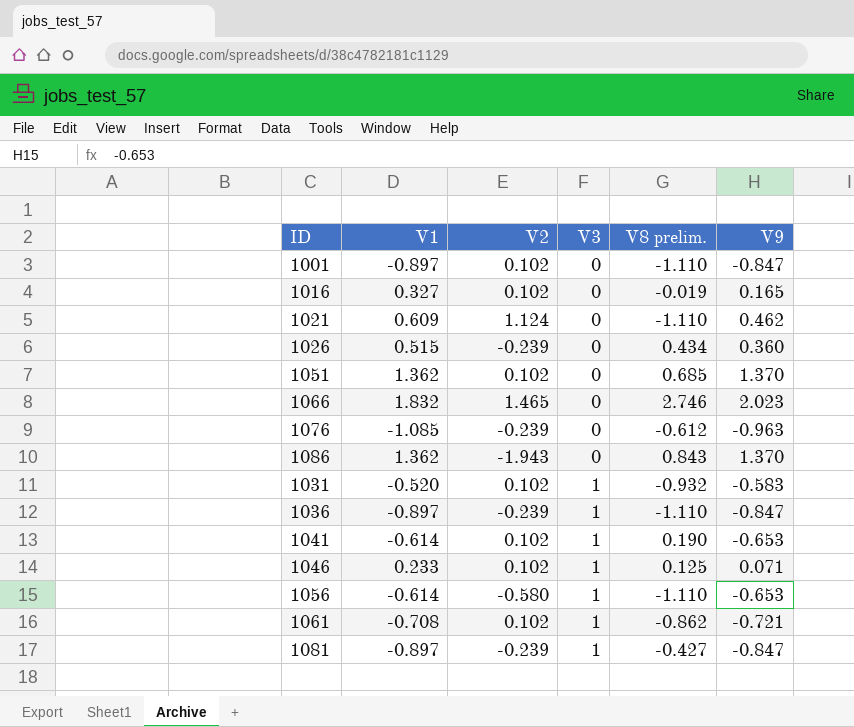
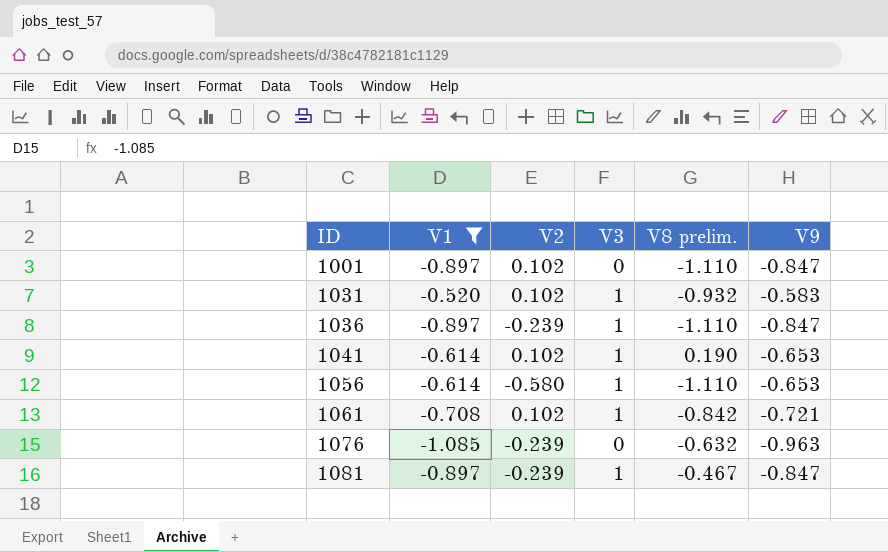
filter: none -> V1 <= -0.520
row order: V3 ascending -> ID ascending
1061 | V8 prelim.: -0.862 -> -0.842
1076 | V8 prelim.: -0.612 -> -0.632
1081 | V8 prelim.: -0.427 -> -0.467

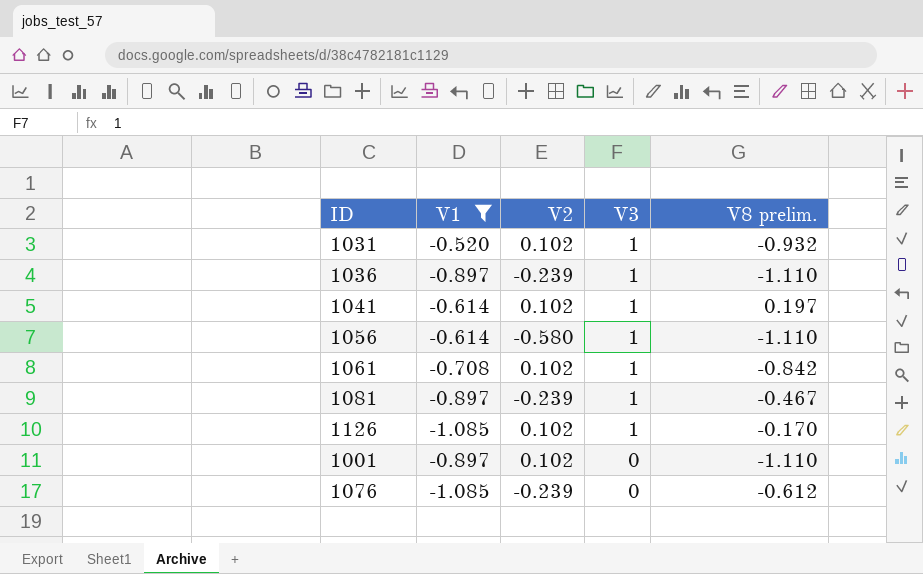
row order: ID ascending -> V3 descending
column V9 | position: 6 -> none
1041 | V8 prelim.: 0.190 -> 0.197
row 1126: none -> -1.085 | 0.102 | 1 | -0.170
1076 | V8 prelim.: -0.632 -> -0.612

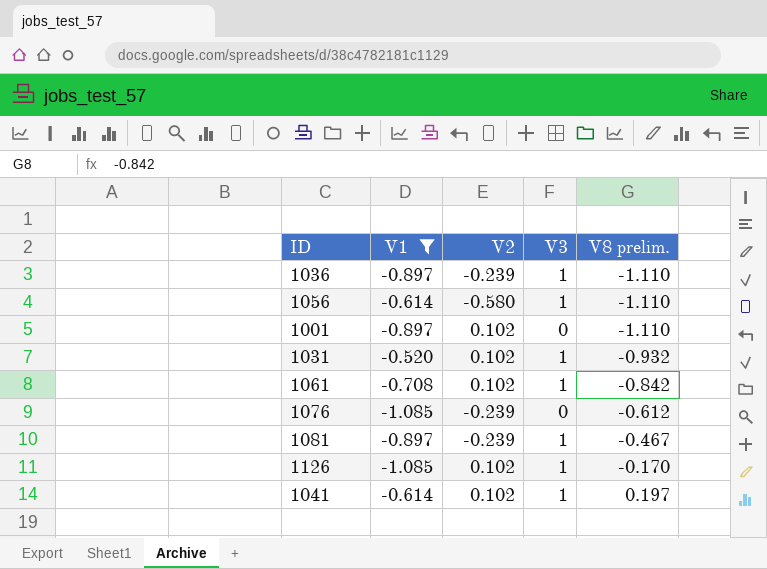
row order: V3 descending -> V8 prelim. ascending

